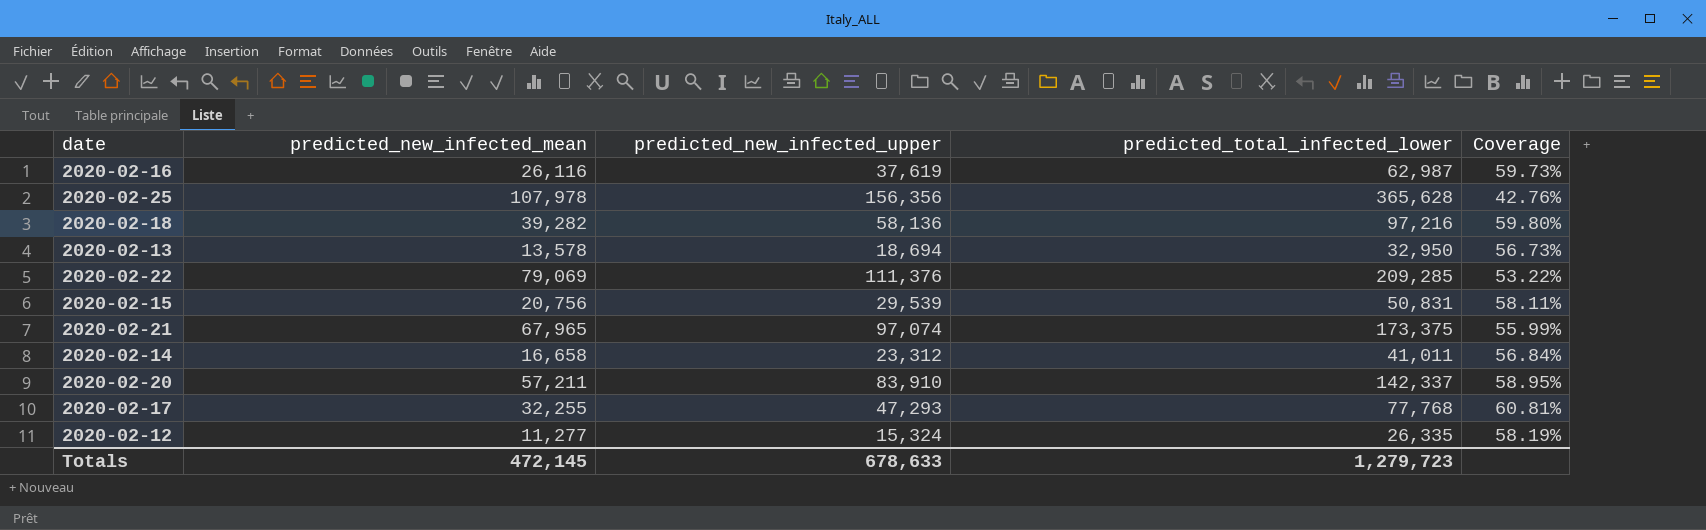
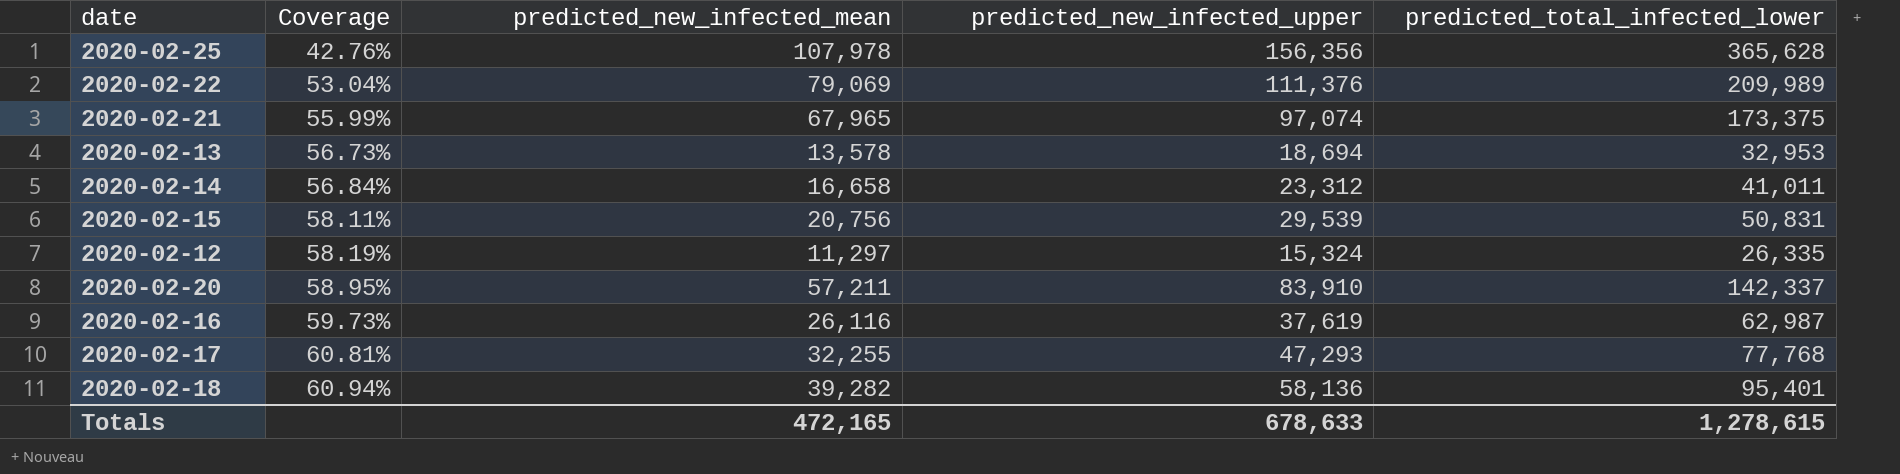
row order: none -> Coverage ascending
column Coverage | position: 5 -> 2
2020-02-22 | Coverage: 53.22% -> 53.04%
2020-02-22 | predicted_total_infected_lower: 209,285 -> 209,989
2020-02-13 | predicted_total_infected_lower: 32,950 -> 32,953
2020-02-12 | predicted_new_infected_mean: 11,277 -> 11,297
2020-02-18 | Coverage: 59.80% -> 60.94%
2020-02-18 | predicted_total_infected_lower: 97,216 -> 95,401
Totals | predicted_new_infected_mean: 472,145 -> 472,165
Totals | predicted_total_infected_lower: 1,279,723 -> 1,278,615

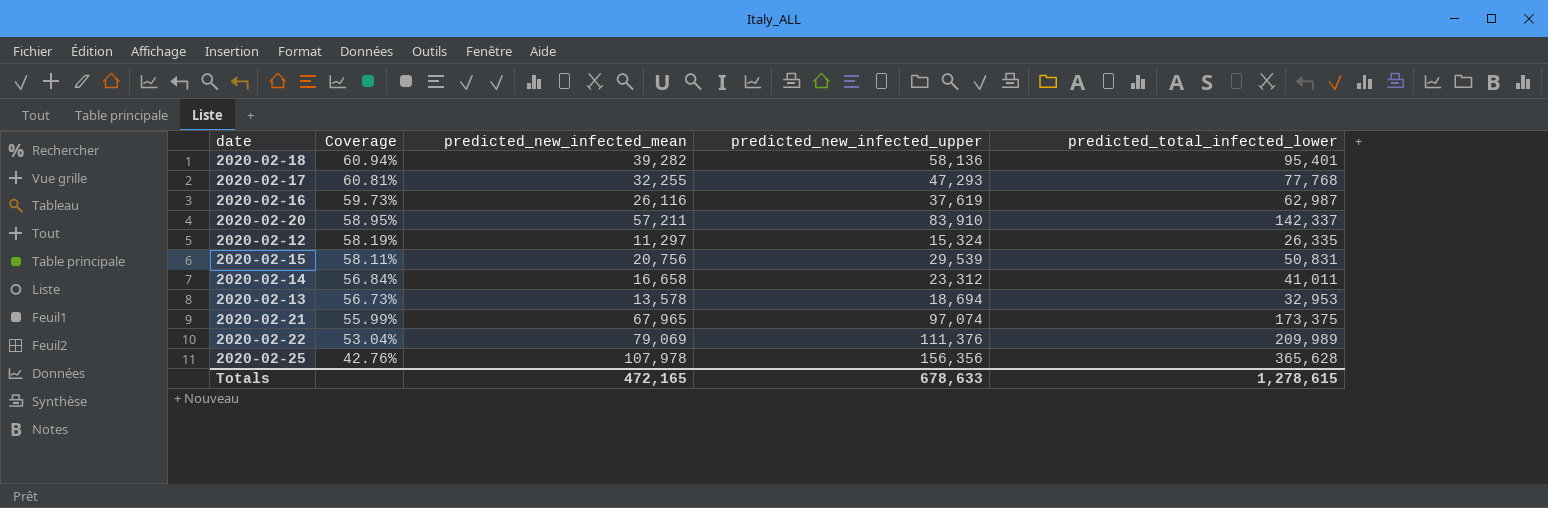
row order: Coverage ascending -> Coverage descending

